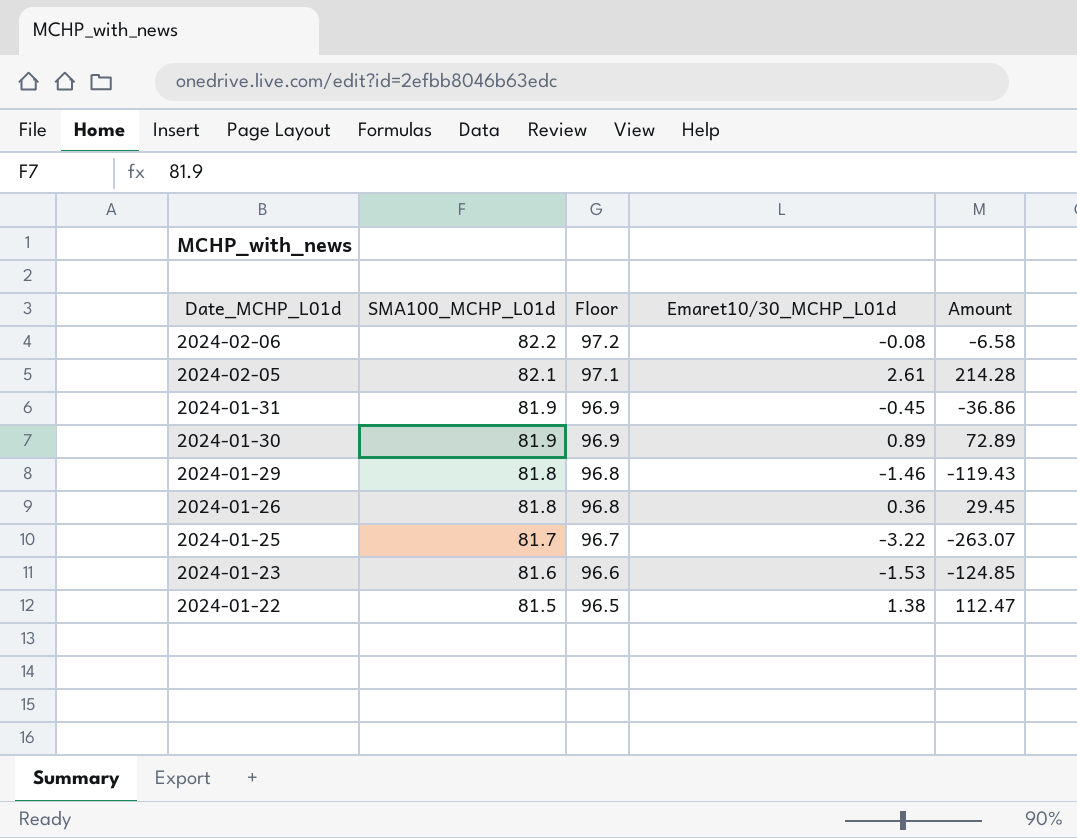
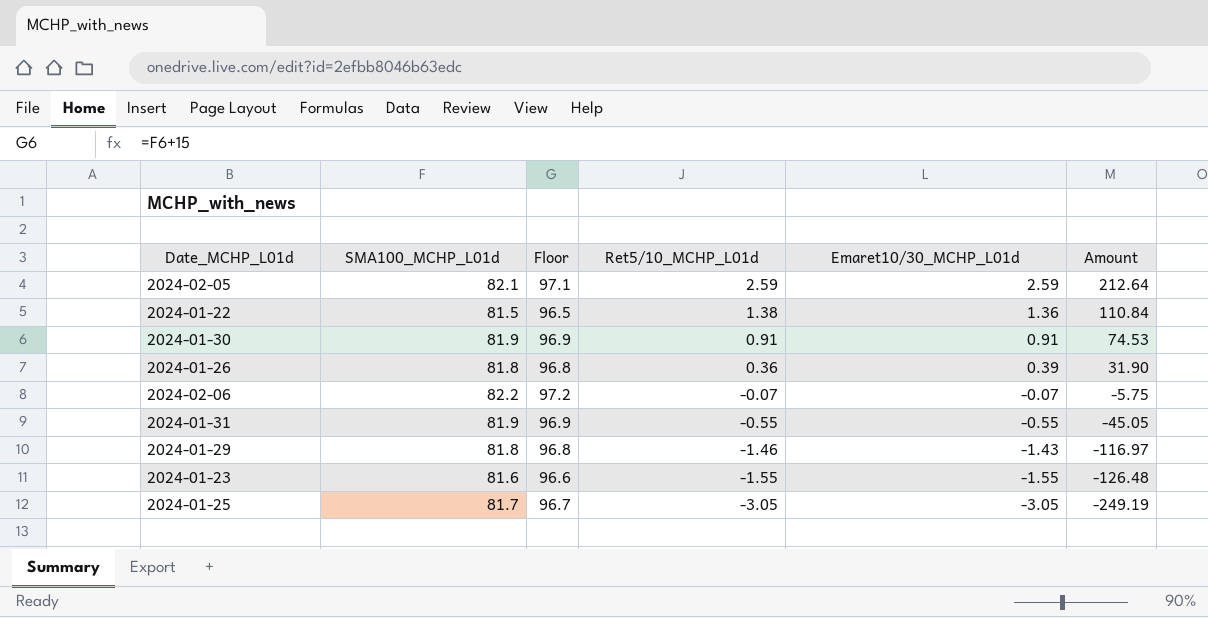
row order: Date_MCHP_L01d descending -> Ret5/10_MCHP_L01d descending
column Ret5/10_MCHP_L01d | position: none -> 4
2024-02-05 | Emaret10/30_MCHP_L01d: 2.61 -> 2.59
2024-02-05 | Amount: 214.28 -> 212.64
2024-01-22 | Emaret10/30_MCHP_L01d: 1.38 -> 1.36
2024-01-22 | Amount: 112.47 -> 110.84
2024-01-30 | Emaret10/30_MCHP_L01d: 0.89 -> 0.91
2024-01-30 | Amount: 72.89 -> 74.53
2024-01-26 | Emaret10/30_MCHP_L01d: 0.36 -> 0.39
2024-01-26 | Amount: 29.45 -> 31.90
2024-02-06 | Emaret10/30_MCHP_L01d: -0.08 -> -0.07
2024-02-06 | Amount: -6.58 -> -5.75
2024-01-31 | Emaret10/30_MCHP_L01d: -0.45 -> -0.55
2024-01-31 | Amount: -36.86 -> -45.05
2024-01-29 | Emaret10/30_MCHP_L01d: -1.46 -> -1.43
2024-01-29 | Amount: -119.43 -> -116.97
2024-01-23 | Emaret10/30_MCHP_L01d: -1.53 -> -1.55
2024-01-23 | Amount: -124.85 -> -126.48
2024-01-25 | Emaret10/30_MCHP_L01d: -3.22 -> -3.05
2024-01-25 | Amount: -263.07 -> -249.19

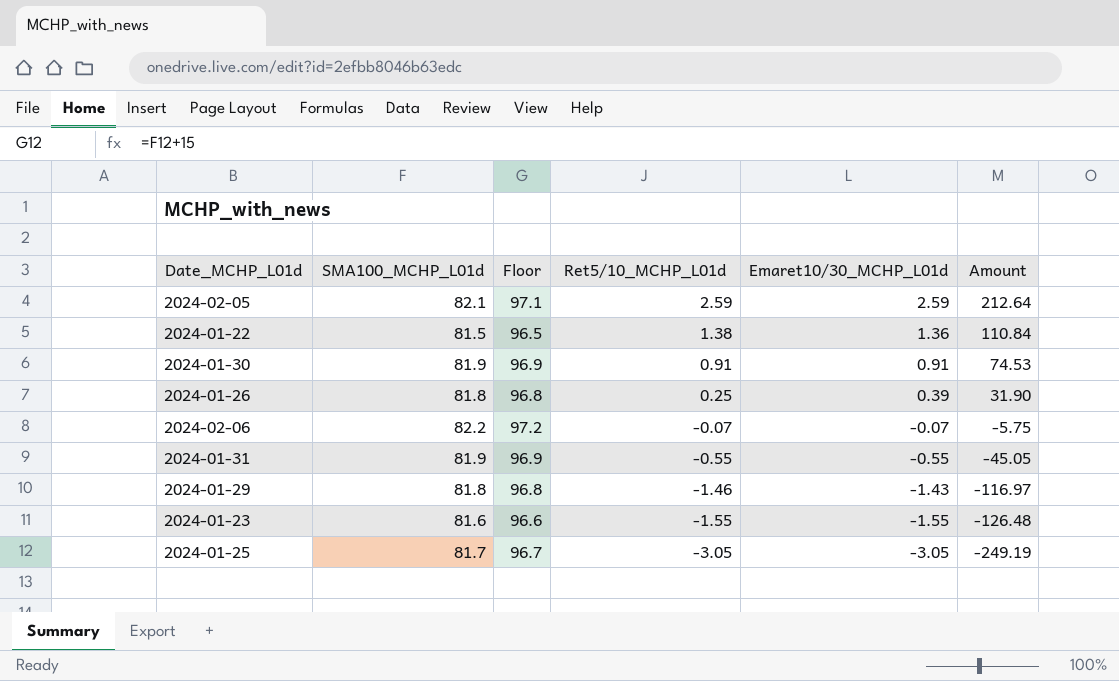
2024-01-26 | Ret5/10_MCHP_L01d: 0.36 -> 0.25

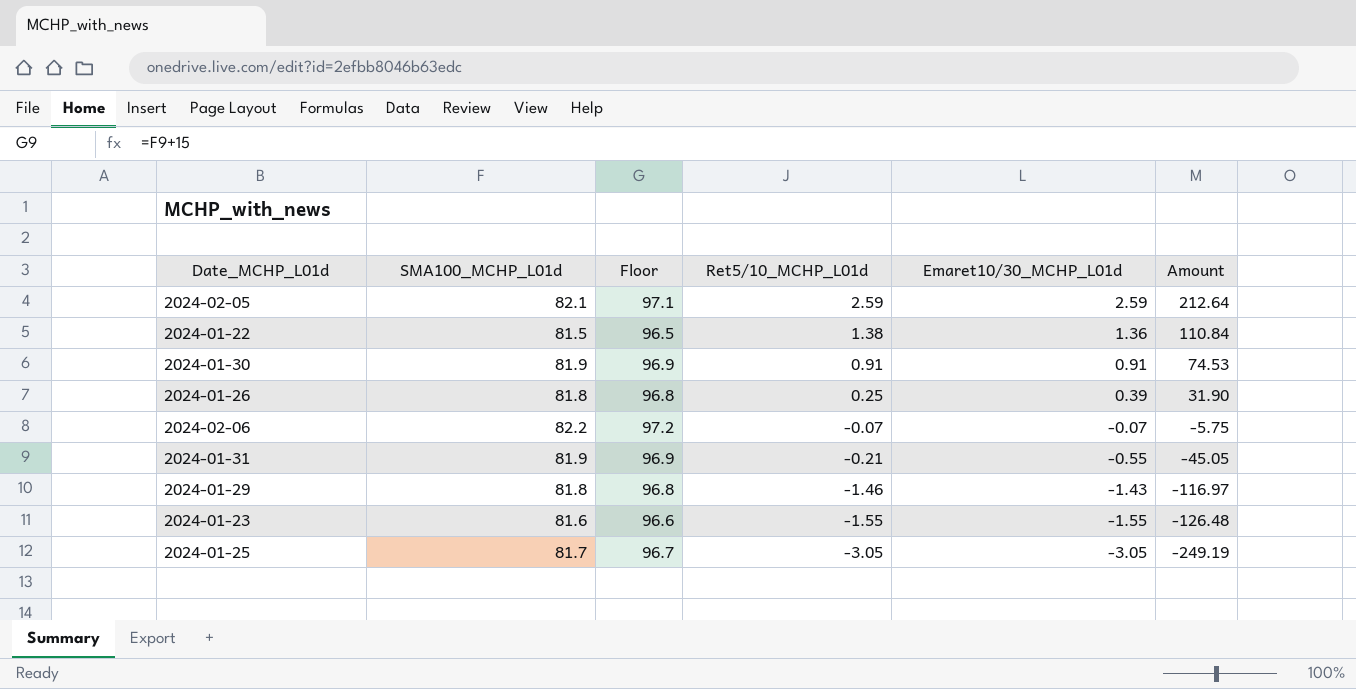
2024-01-31 | Ret5/10_MCHP_L01d: -0.55 -> -0.21

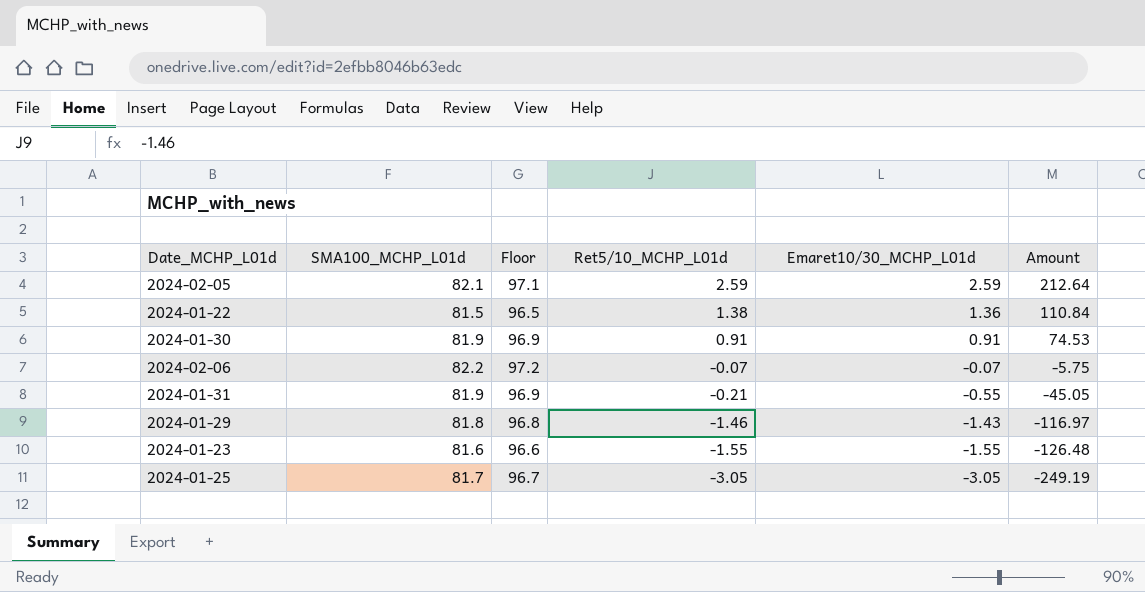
row 2024-01-26: 81.8 | 96.8 | 0.25 | 0.39 | 31.90 -> none

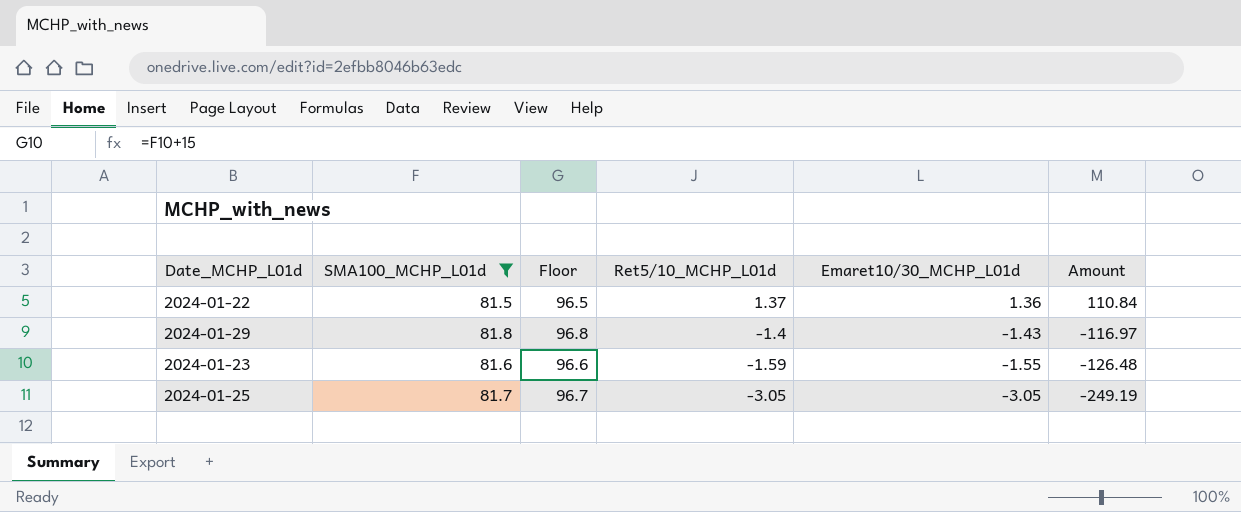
filter: none -> SMA100_MCHP_L01d <= 81.8
2024-01-22 | Ret5/10_MCHP_L01d: 1.38 -> 1.37
2024-01-29 | Ret5/10_MCHP_L01d: -1.46 -> -1.4
2024-01-23 | Ret5/10_MCHP_L01d: -1.55 -> -1.59

